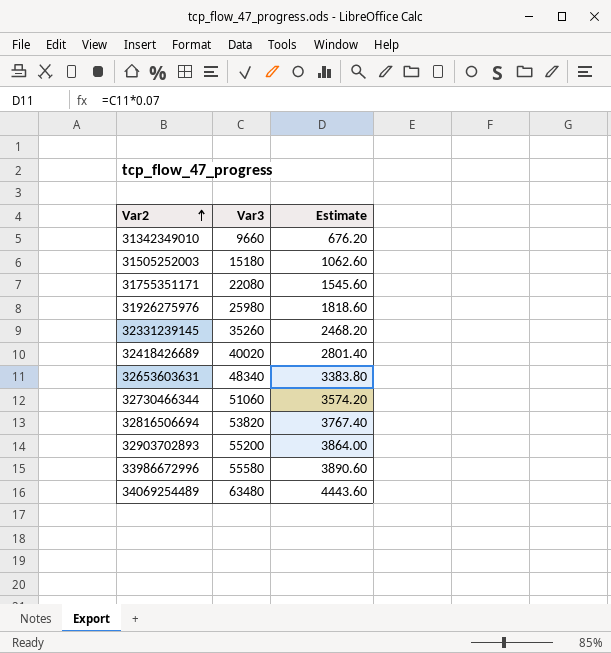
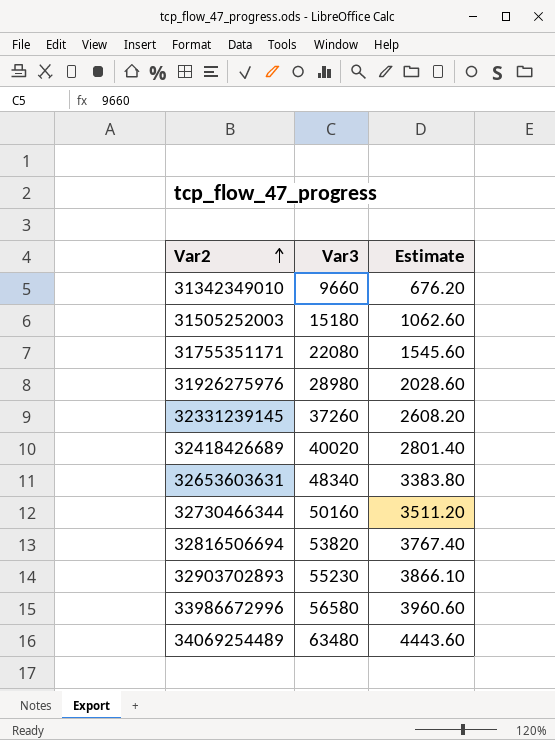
31926275976 | Var3: 25980 -> 28980
31926275976 | Estimate: 1818.60 -> 2028.60
32331239145 | Var3: 35260 -> 37260
32331239145 | Estimate: 2468.20 -> 2608.20
32730466344 | Var3: 51060 -> 50160
32730466344 | Estimate: 3574.20 -> 3511.20
32903702893 | Var3: 55200 -> 55230
32903702893 | Estimate: 3864.00 -> 3866.10
33986672996 | Var3: 55580 -> 56580
33986672996 | Estimate: 3890.60 -> 3960.60

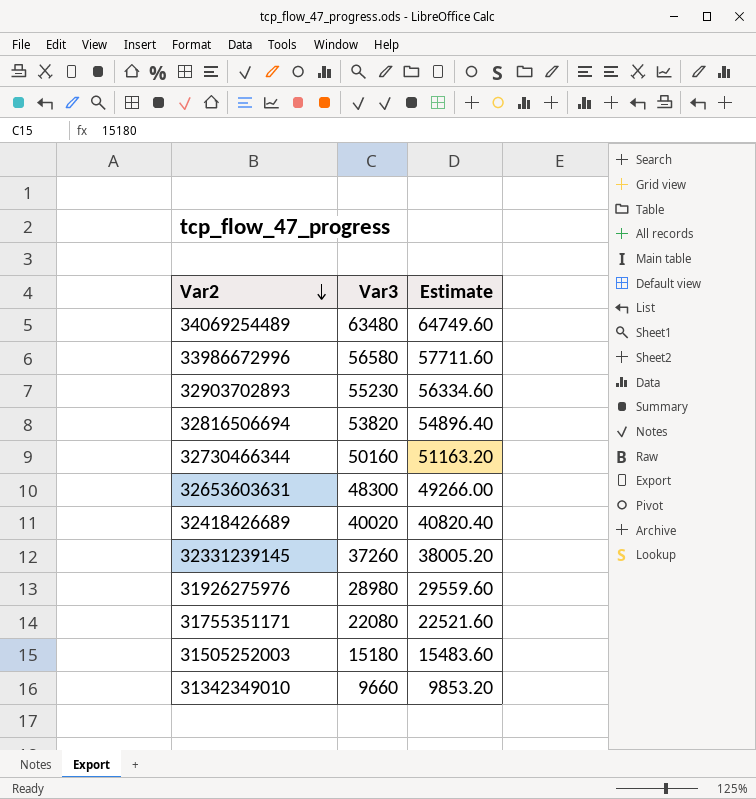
row order: Var2 ascending -> Var2 descending
column Estimate | formula: [Var3] * 0.07 -> [Var3] * 1.02
32653603631 | Var3: 48340 -> 48300

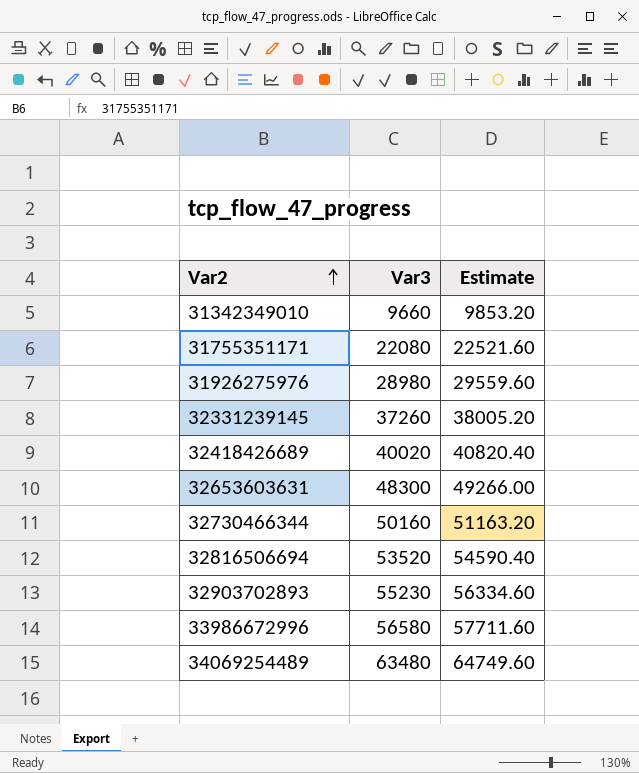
row order: Var2 descending -> Var2 ascending
row 31505252003: 15180 | 15483.60 -> none
32816506694 | Var3: 53820 -> 53520
32816506694 | Estimate: 54896.40 -> 54590.40

